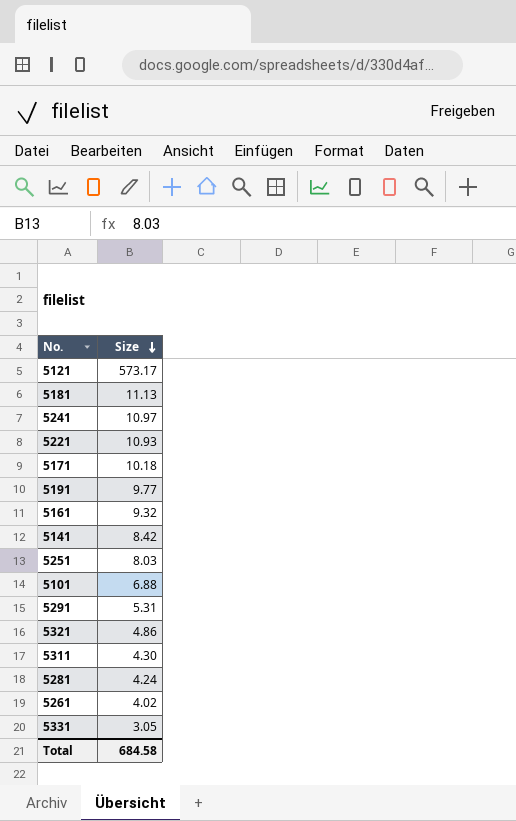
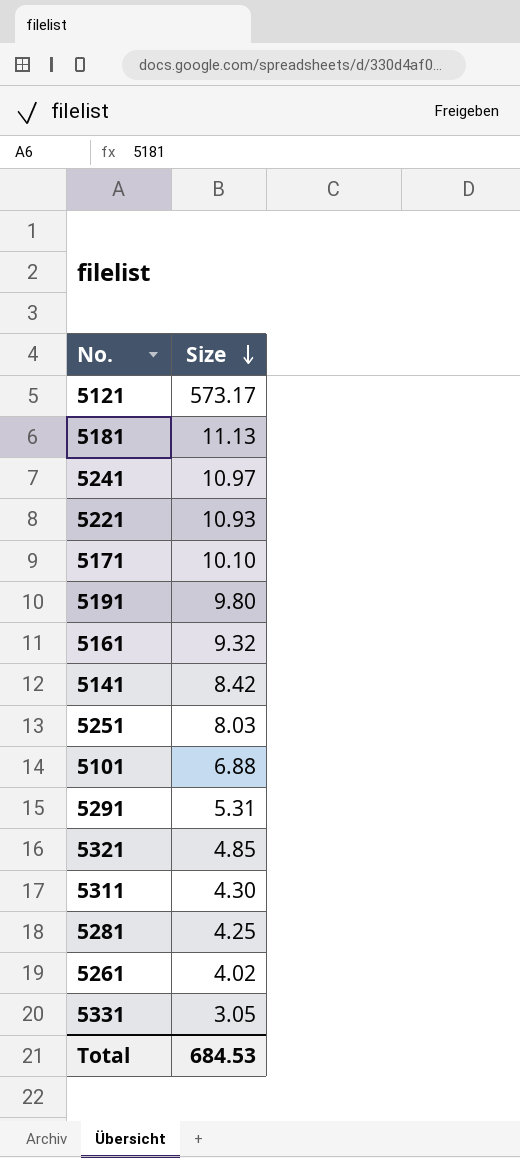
5171 | Size: 10.18 -> 10.10
5191 | Size: 9.77 -> 9.80
5321 | Size: 4.86 -> 4.85
5281 | Size: 4.24 -> 4.25
Total | Size: 684.58 -> 684.53

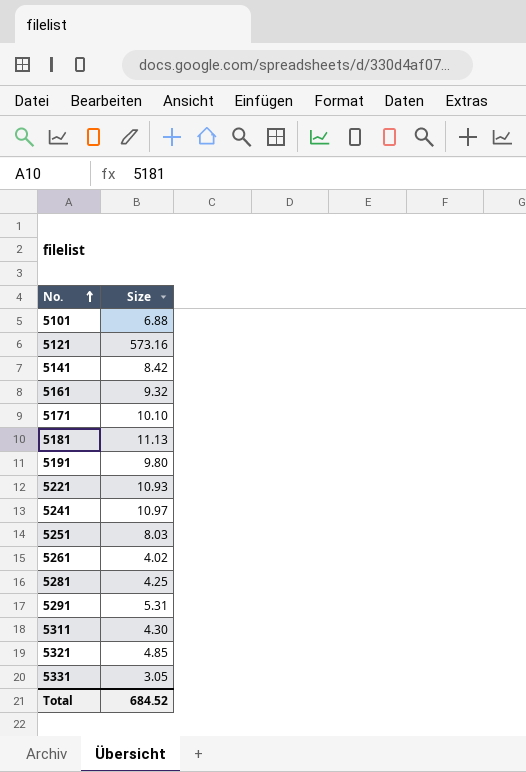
row order: Size descending -> No. ascending
5121 | Size: 573.17 -> 573.16
Total | Size: 684.53 -> 684.52

